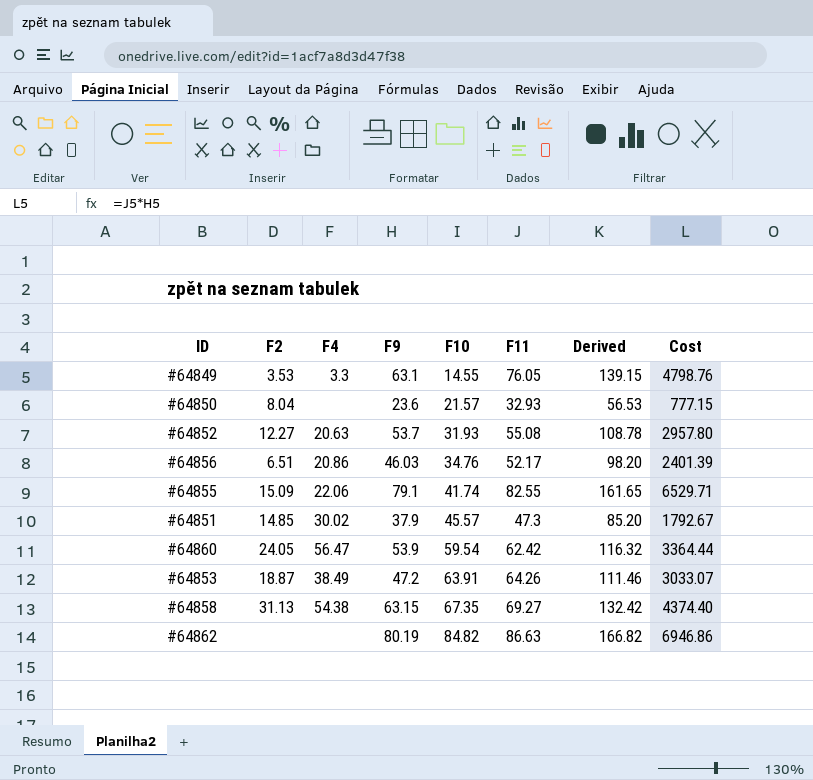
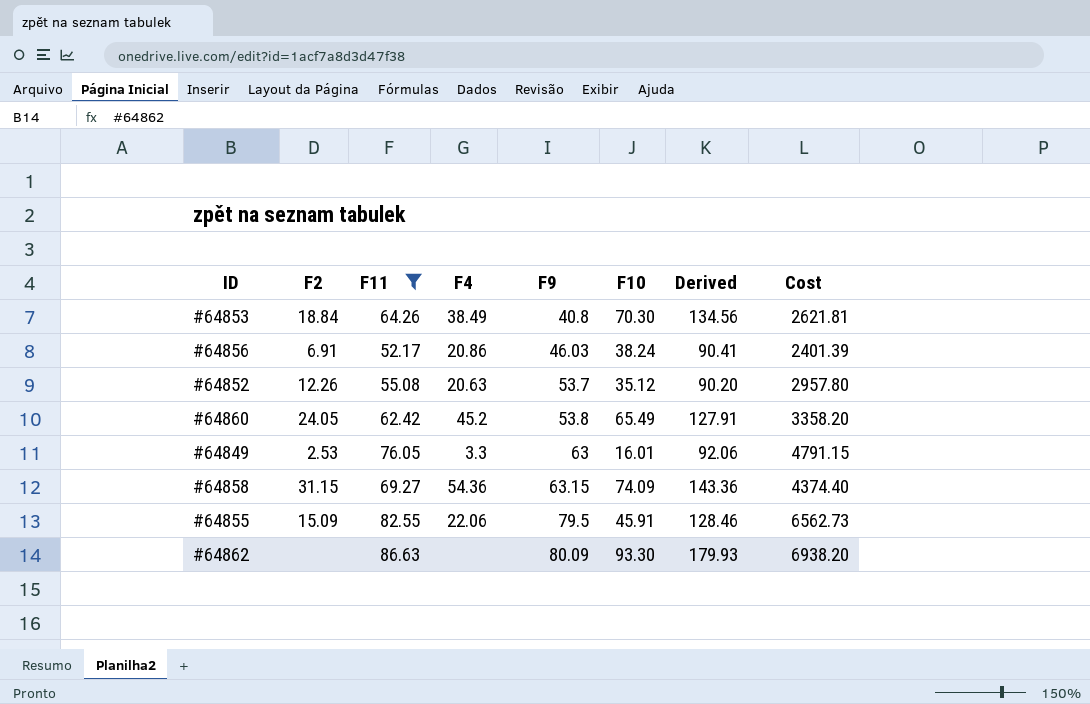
filter: none -> F11 >= 52.17
row order: F10 ascending -> F9 ascending
column F11 | position: 6 -> 3
column Derived | formula: [F9] + [F11] -> [F11] + [F10]
#64853 | F2: 18.87 -> 18.84
#64853 | F9: 47.2 -> 40.8
#64853 | F10: 63.91 -> 70.30
#64853 | Cost: 3033.07 -> 2621.81
#64856 | F2: 6.51 -> 6.91
#64856 | F10: 34.76 -> 38.24
#64852 | F2: 12.27 -> 12.26
#64852 | F10: 31.93 -> 35.12
#64860 | F4: 56.47 -> 45.2
#64860 | F9: 53.9 -> 53.8
#64860 | F10: 59.54 -> 65.49
#64860 | Cost: 3364.44 -> 3358.20
#64849 | F2: 3.53 -> 2.53
#64849 | F9: 63.1 -> 63
#64849 | F10: 14.55 -> 16.01
#64849 | Cost: 4798.76 -> 4791.15
#64858 | F2: 31.13 -> 31.15
#64858 | F4: 54.38 -> 54.36
#64858 | F10: 67.35 -> 74.09
#64855 | F9: 79.1 -> 79.5
#64855 | F10: 41.74 -> 45.91
#64855 | Cost: 6529.71 -> 6562.73
#64862 | F9: 80.19 -> 80.09
#64862 | F10: 84.82 -> 93.30
#64862 | Cost: 6946.86 -> 6938.20

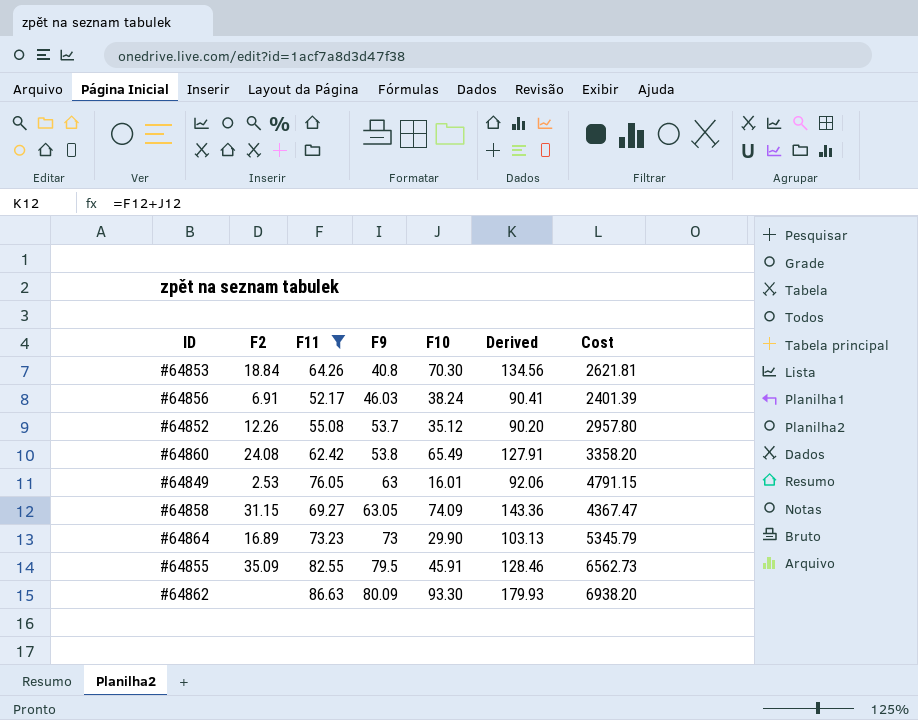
column F4 | position: 4 -> none
#64860 | F2: 24.05 -> 24.08
#64858 | F9: 63.15 -> 63.05
#64858 | Cost: 4374.40 -> 4367.47
row #64864: none -> 16.89 | 73.23 | 73 | 29.90 | 103.13 | 5345.79
#64855 | F2: 15.09 -> 35.09

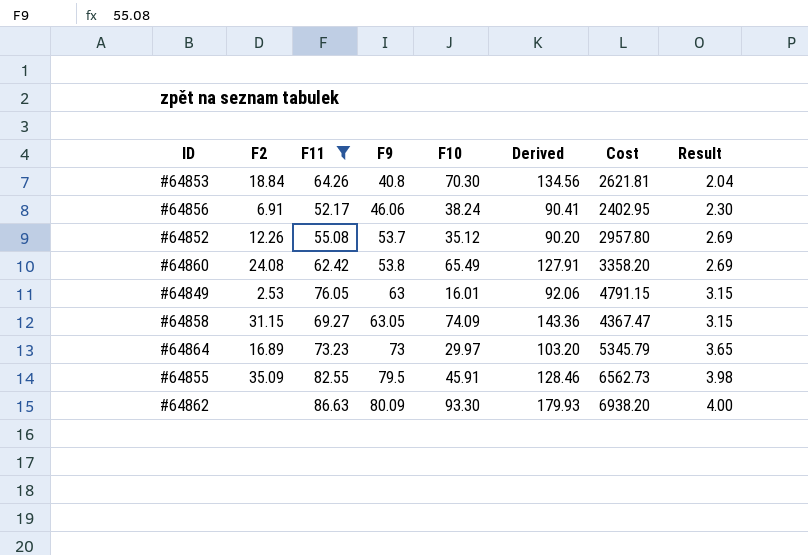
column Result | formula: none -> [F9] * 0.05
#64856 | F9: 46.03 -> 46.06
#64856 | Cost: 2401.39 -> 2402.95
#64864 | F10: 29.90 -> 29.97
#64864 | Derived: 103.13 -> 103.20

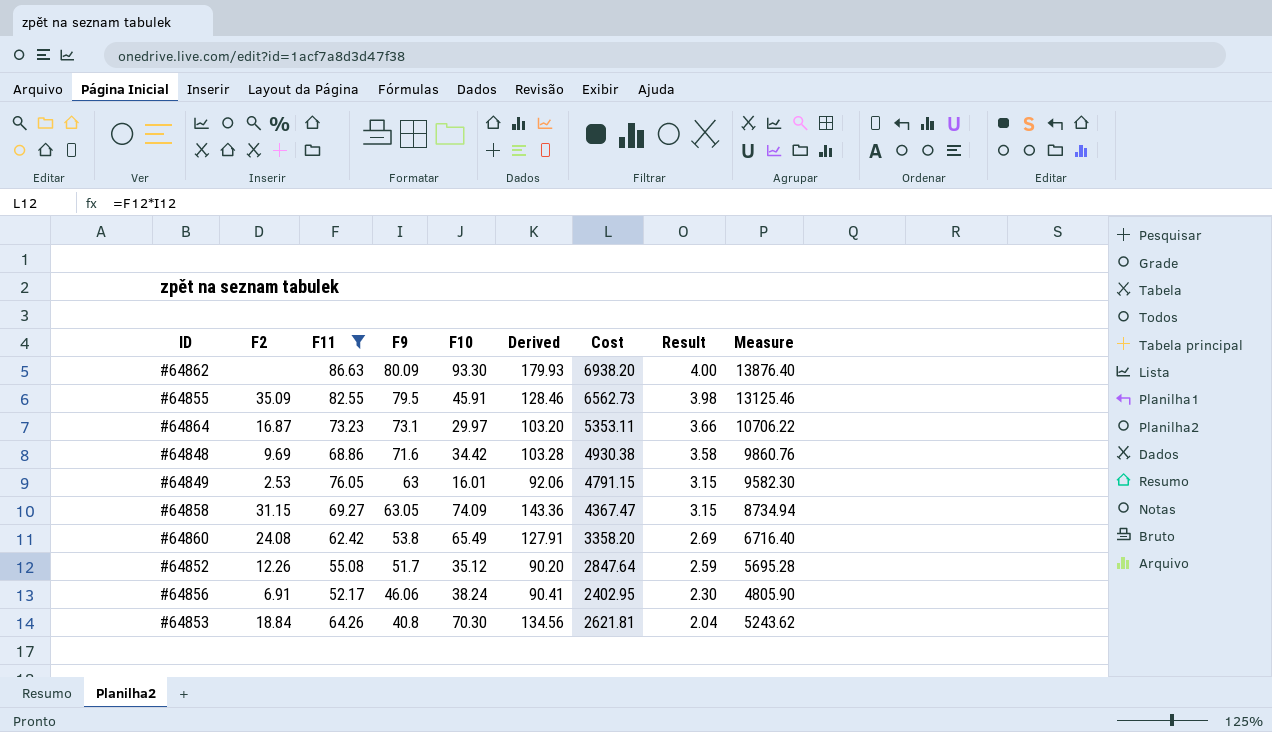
row order: F9 ascending -> Result descending
column Measure | formula: none -> [Cost] * 2
#64864 | F2: 16.89 -> 16.87
#64864 | F9: 73 -> 73.1
#64864 | Cost: 5345.79 -> 5353.11
#64864 | Result: 3.65 -> 3.66
row #64848: none -> 9.69 | 68.86 | 71.6 | 34.42 | 103.28 | 4930.38 | 3.58 | 9860.76
#64852 | F9: 53.7 -> 51.7
#64852 | Cost: 2957.80 -> 2847.64
#64852 | Result: 2.69 -> 2.59

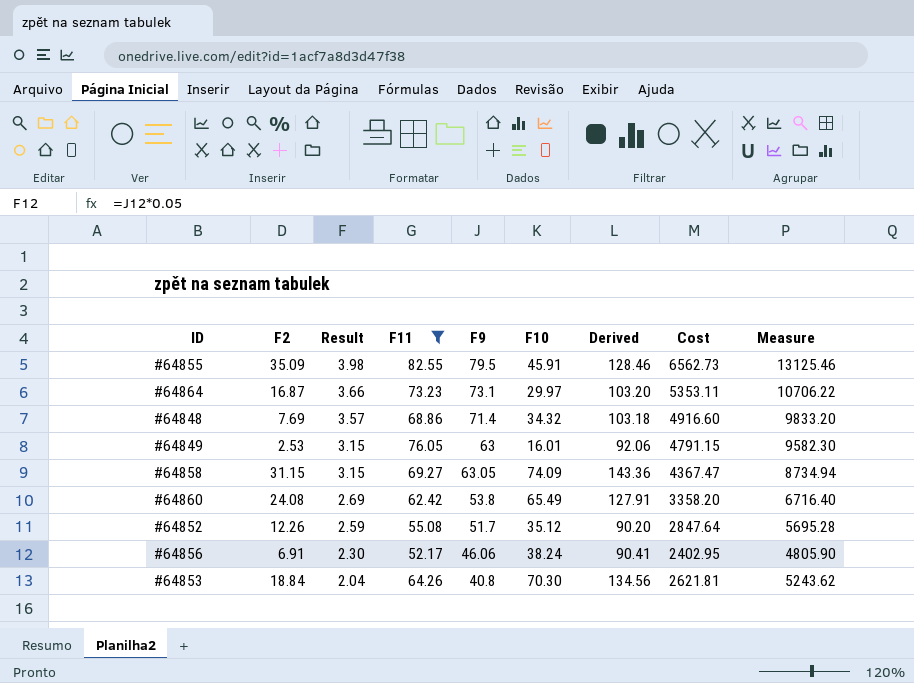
column Result | position: 8 -> 3
row #64862: none | 86.63 | 80.09 | 93.30 | 179.93 | 6938.20 | 4.00 | 13876.40 -> none
#64848 | F2: 9.69 -> 7.69
#64848 | Result: 3.58 -> 3.57
#64848 | F9: 71.6 -> 71.4
#64848 | F10: 34.42 -> 34.32
#64848 | Derived: 103.28 -> 103.18
#64848 | Cost: 4930.38 -> 4916.60
#64848 | Measure: 9860.76 -> 9833.20

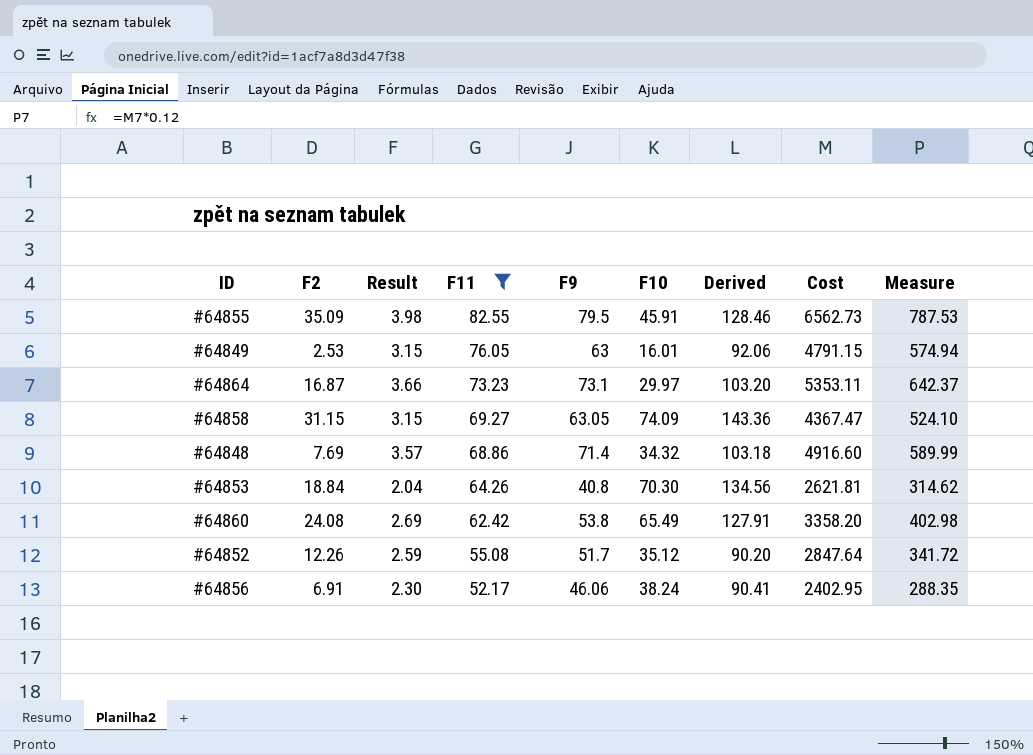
row order: Result descending -> F11 descending
column Measure | formula: [Cost] * 2 -> [Cost] * 0.12

